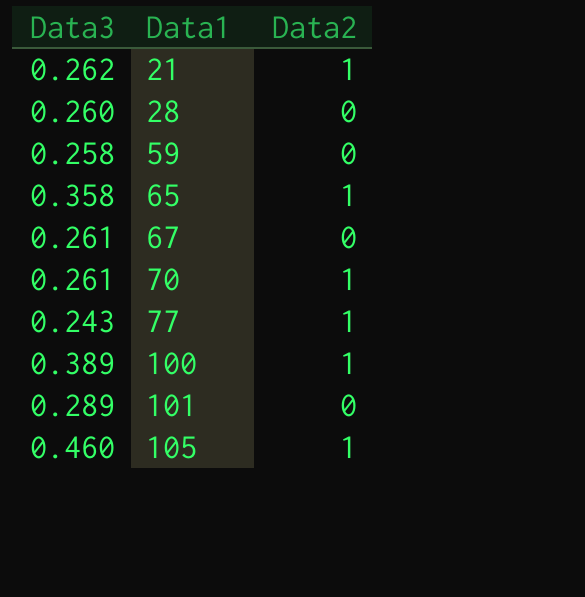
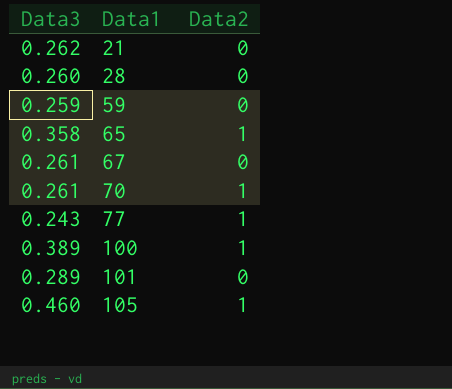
21 | Data2: 1 -> 0
59 | Data3: 0.258 -> 0.259

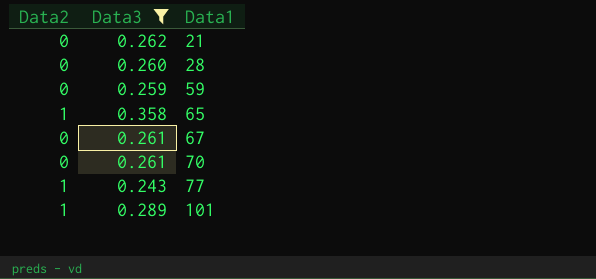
filter: none -> Data3 <= 0.358
column Data2 | position: 3 -> 1
70 | Data2: 1 -> 0
101 | Data2: 0 -> 1

